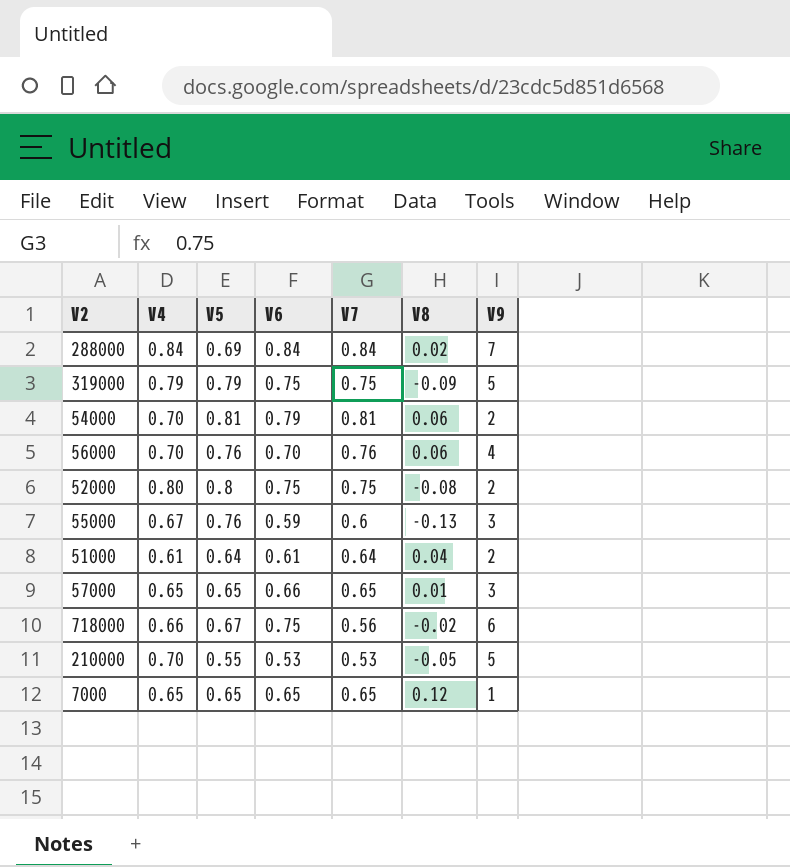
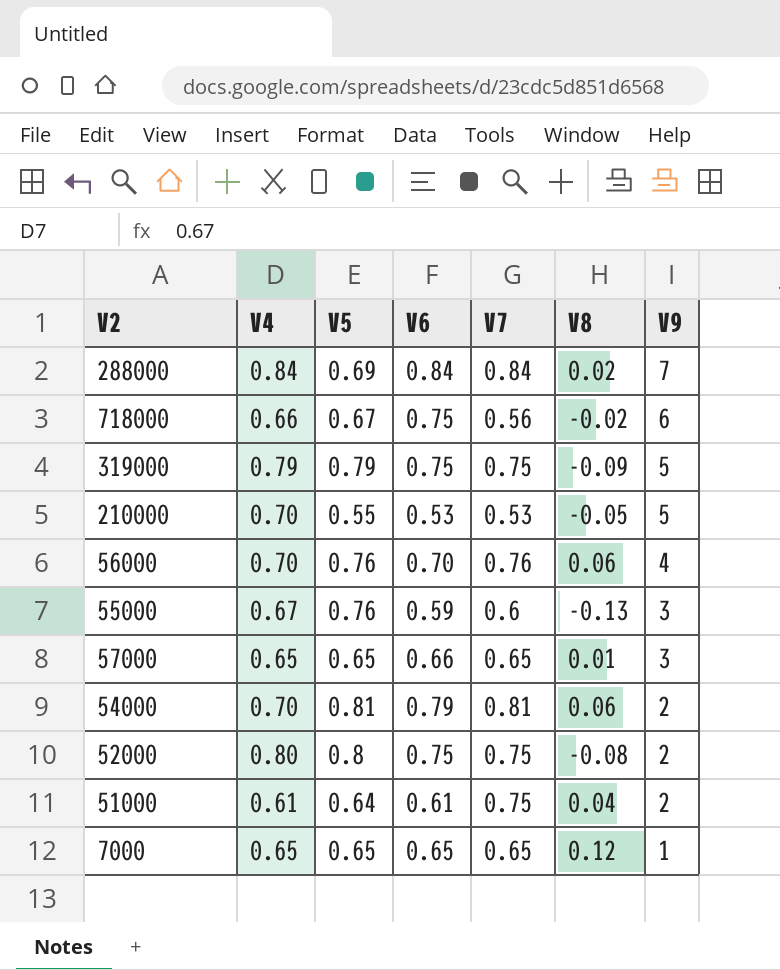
row order: none -> V9 descending
51000 | V7: 0.64 -> 0.75

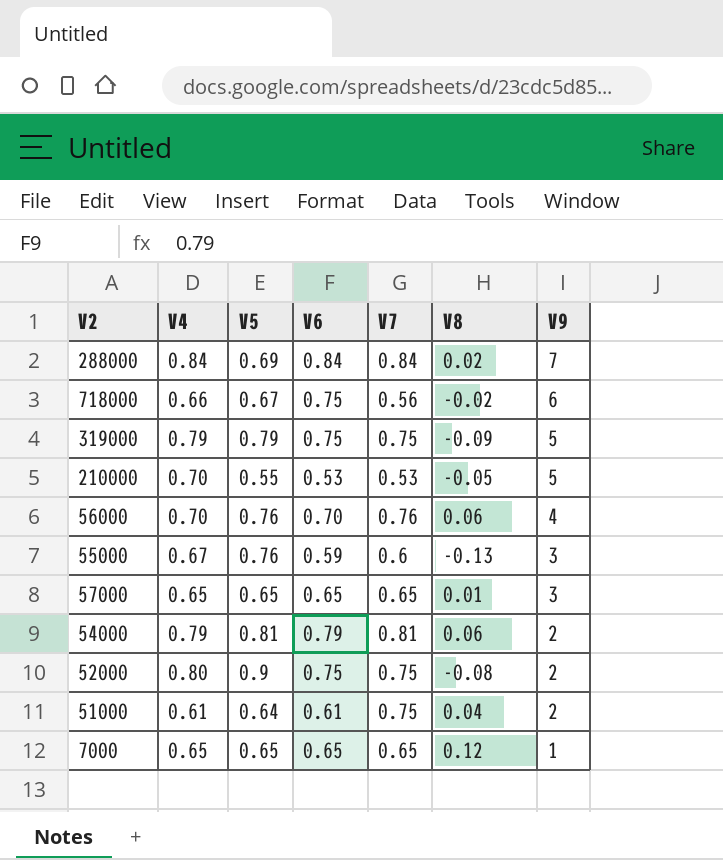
57000 | V6: 0.66 -> 0.65
54000 | V4: 0.70 -> 0.79
52000 | V5: 0.8 -> 0.9

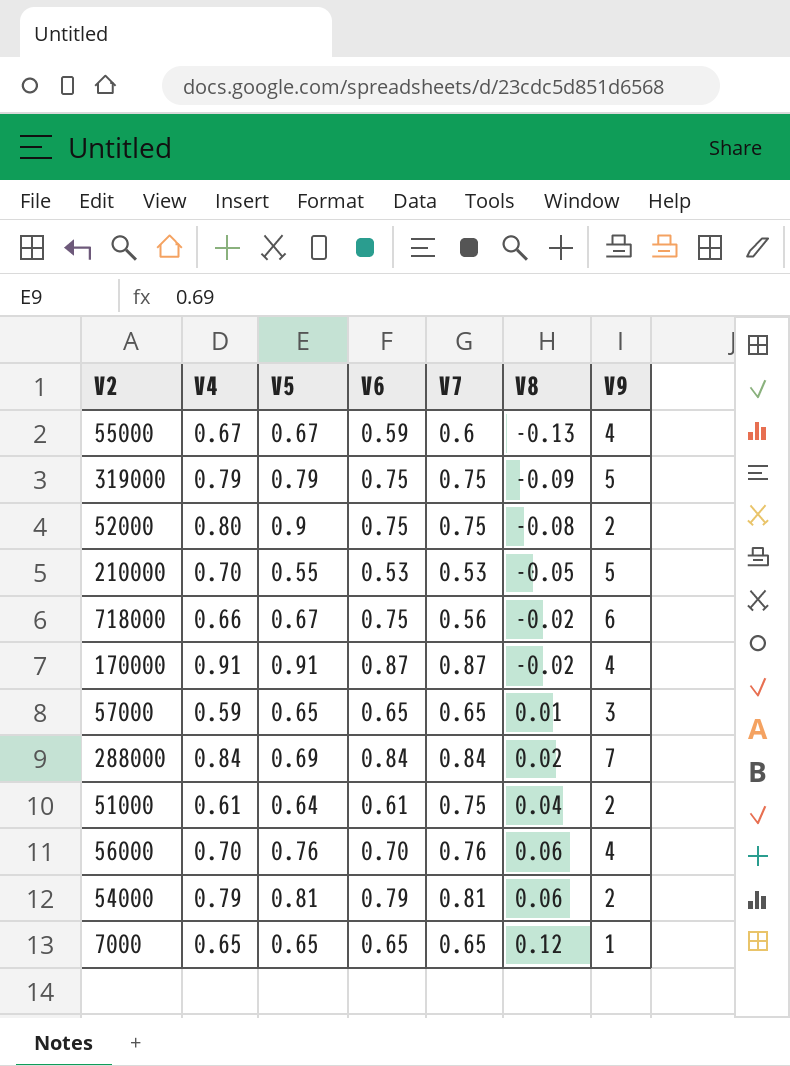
row order: V9 descending -> V8 ascending
55000 | V5: 0.76 -> 0.67
55000 | V9: 3 -> 4
row 170000: none -> 0.91 | 0.91 | 0.87 | 0.87 | -0.02 | 4
57000 | V4: 0.65 -> 0.59

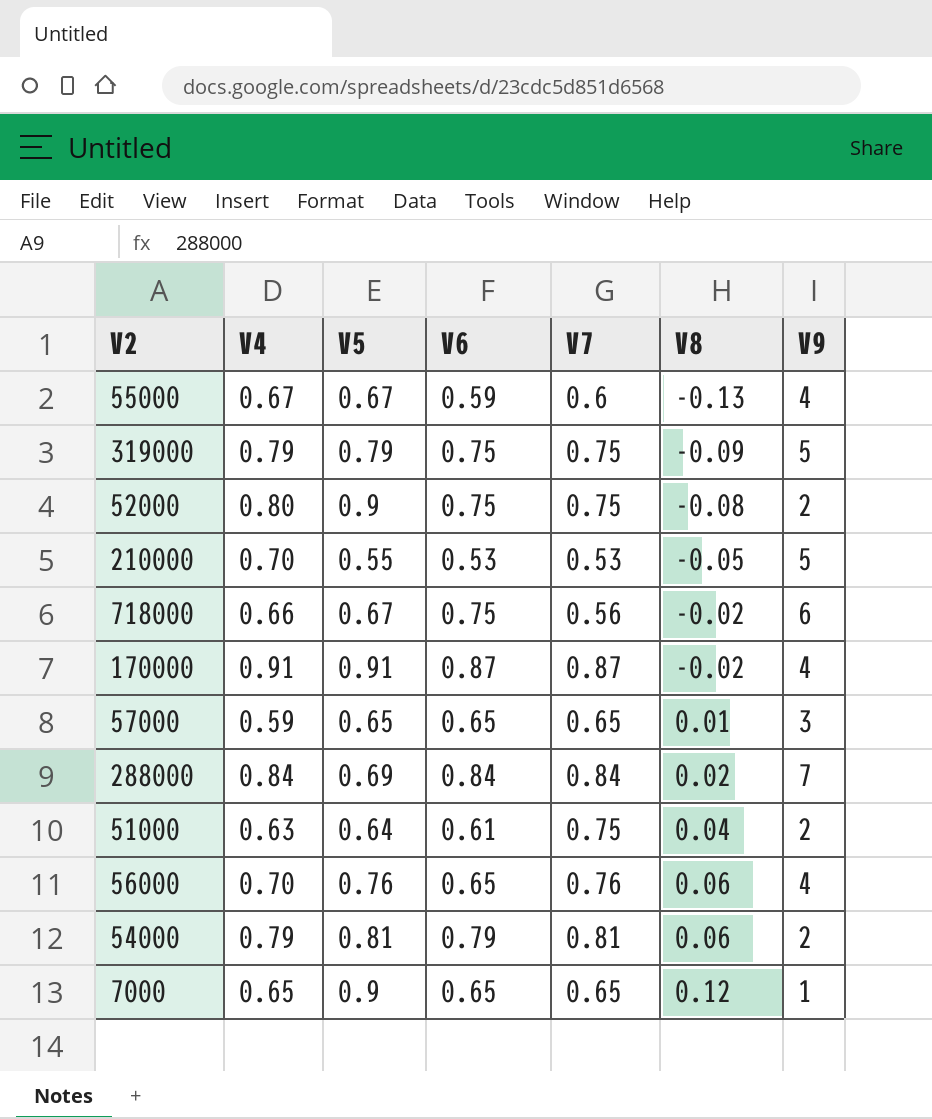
51000 | V4: 0.61 -> 0.63
56000 | V6: 0.70 -> 0.65
7000 | V5: 0.65 -> 0.9

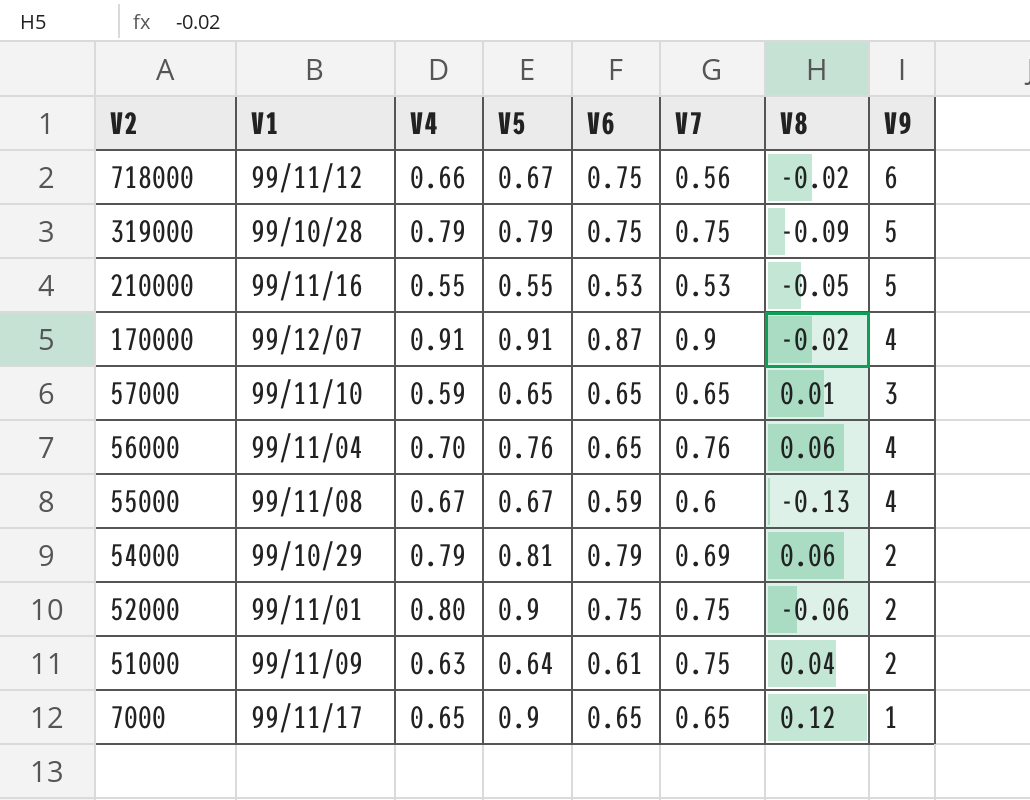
row order: V8 ascending -> V2 descending
column V1 | position: none -> 2
row 288000: 0.84 | 0.69 | 0.84 | 0.84 | 0.02 | 7 -> none
210000 | V4: 0.70 -> 0.55
170000 | V7: 0.87 -> 0.9
54000 | V7: 0.81 -> 0.69
52000 | V8: -0.08 -> -0.06

